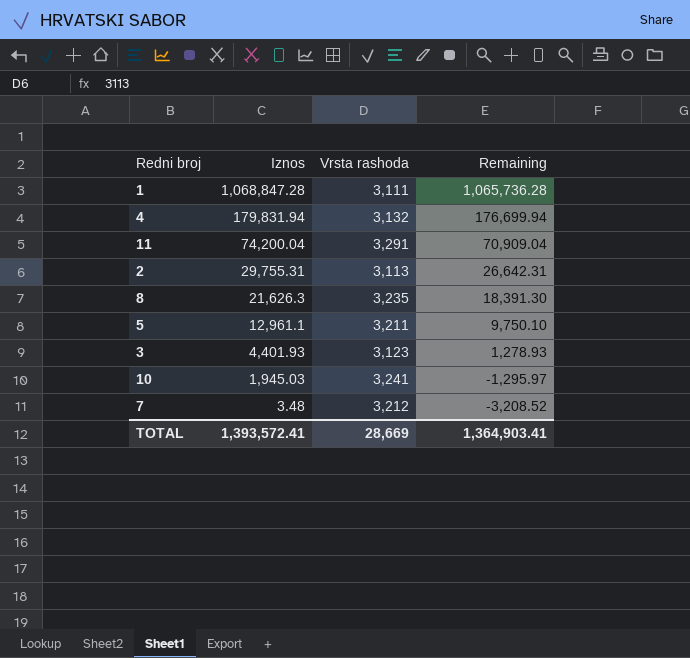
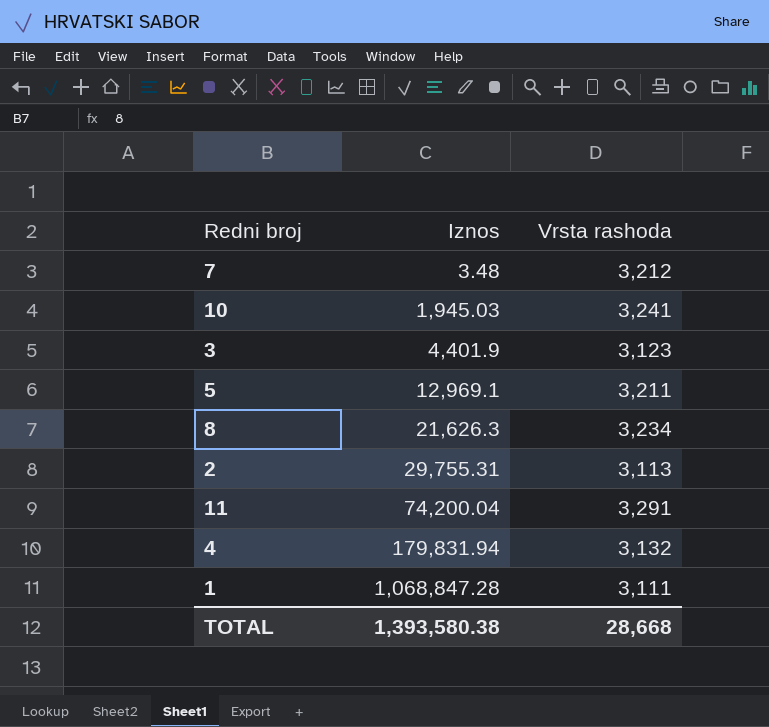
row order: Iznos descending -> Iznos ascending
column Remaining | formula: [Iznos] - [Vrsta rashoda] -> none
3 | Iznos: 4,401.93 -> 4,401.9
5 | Iznos: 12,961.1 -> 12,969.1
8 | Vrsta rashoda: 3,235 -> 3,234
TOTAL | Iznos: 1,393,572.41 -> 1,393,580.38
TOTAL | Vrsta rashoda: 28,669 -> 28,668

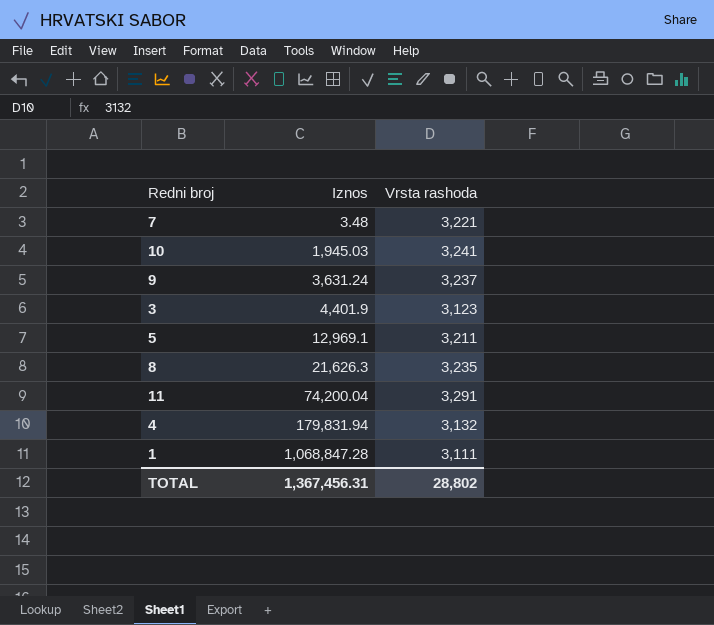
row 2: 29,755.31 | 3,113 -> none
7 | Vrsta rashoda: 3,212 -> 3,221
row 9: none -> 3,631.24 | 3,237
8 | Vrsta rashoda: 3,234 -> 3,235
TOTAL | Iznos: 1,393,580.38 -> 1,367,456.31
TOTAL | Vrsta rashoda: 28,668 -> 28,802

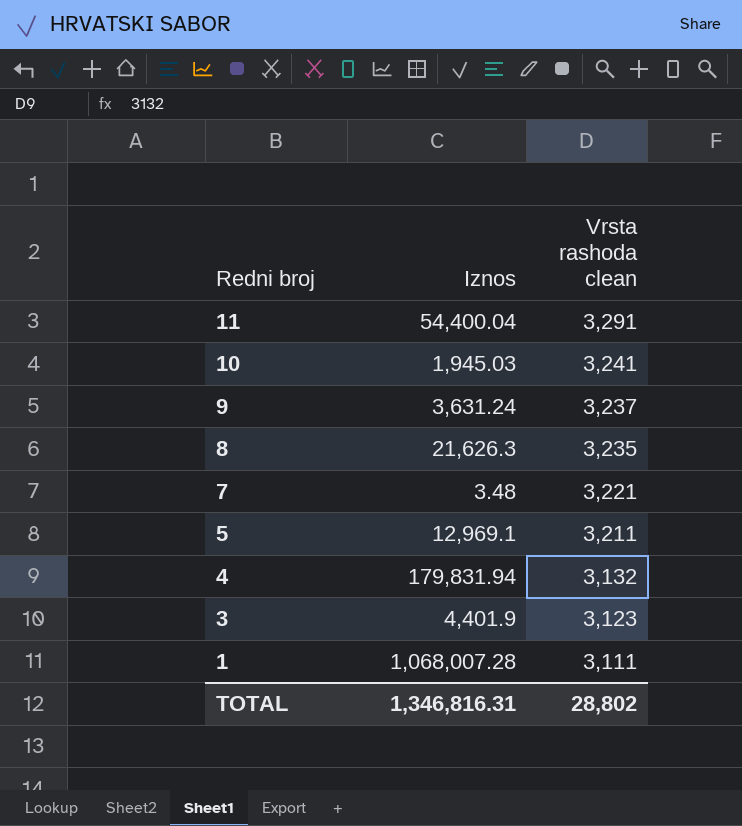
row order: Iznos ascending -> Redni broj descending
column name: Vrsta rashoda -> Vrsta rashoda clean
11 | Iznos: 74,200.04 -> 54,400.04
1 | Iznos: 1,068,847.28 -> 1,068,007.28
TOTAL | Iznos: 1,367,456.31 -> 1,346,816.31

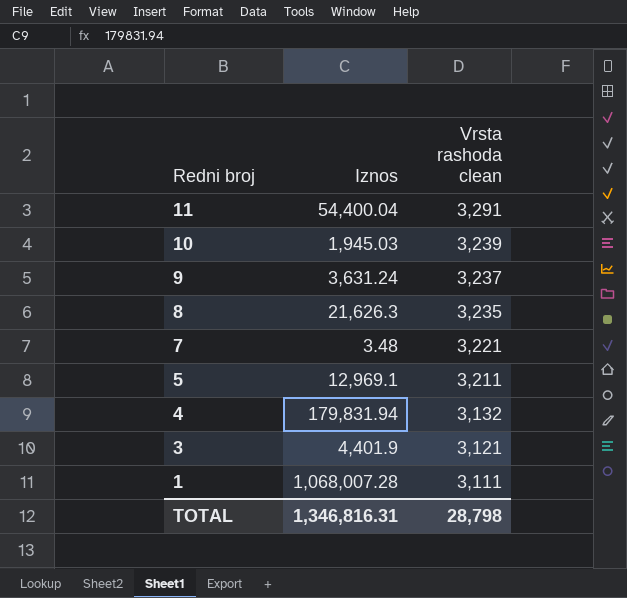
10 | Vrsta rashoda clean: 3,241 -> 3,239
3 | Vrsta rashoda clean: 3,123 -> 3,121
TOTAL | Vrsta rashoda clean: 28,802 -> 28,798

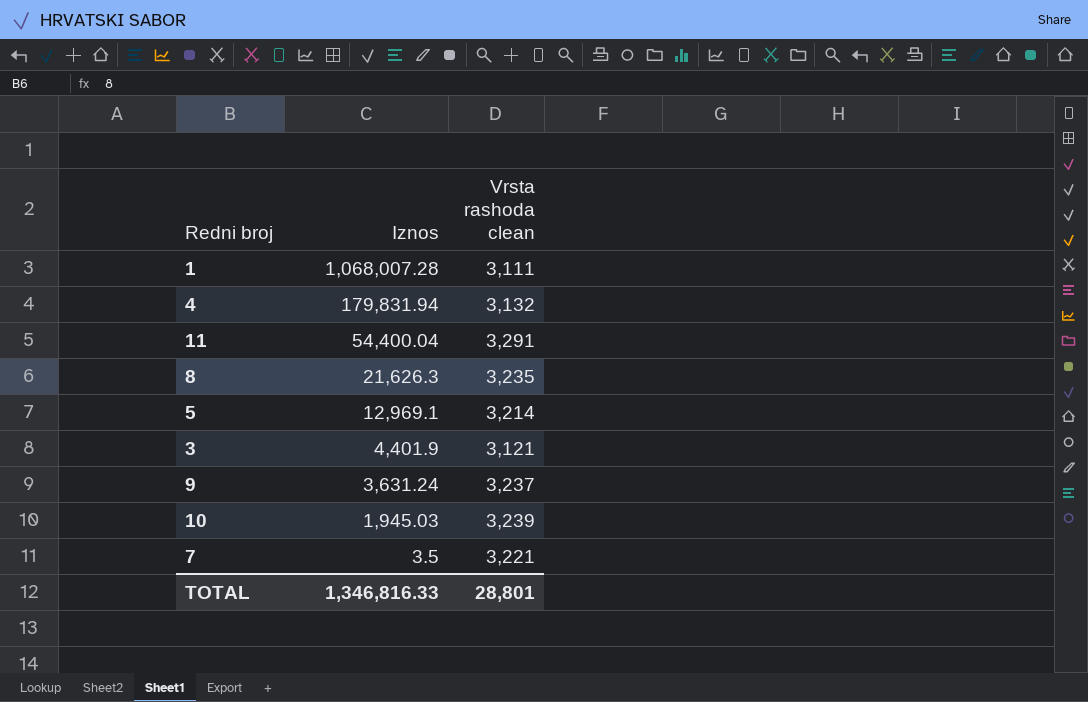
row order: Redni broj descending -> Iznos descending
5 | Vrsta rashoda clean: 3,211 -> 3,214
7 | Iznos: 3.48 -> 3.5
TOTAL | Iznos: 1,346,816.31 -> 1,346,816.33
TOTAL | Vrsta rashoda clean: 28,798 -> 28,801

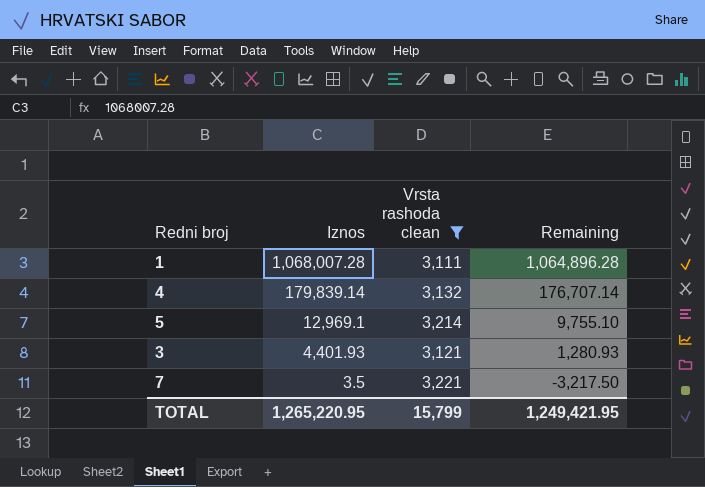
filter: none -> Vrsta rashoda clean <= 3,221
column Remaining | formula: none -> [Iznos] - [Vrsta rashoda clean]
4 | Iznos: 179,831.94 -> 179,839.14
3 | Iznos: 4,401.9 -> 4,401.93
TOTAL | Iznos: 1,346,816.33 -> 1,265,220.95
TOTAL | Vrsta rashoda clean: 28,801 -> 15,799

